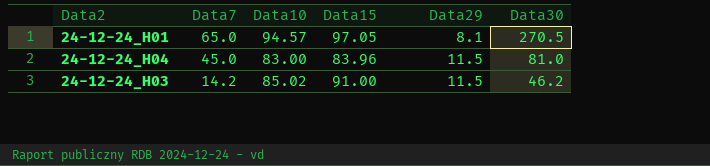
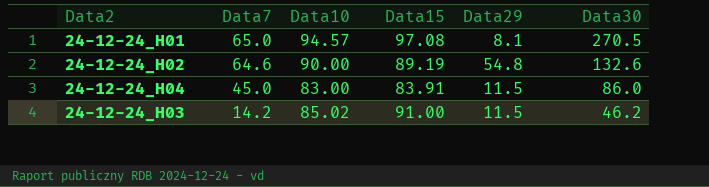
24-12-24_H01 | Data15: 97.05 -> 97.08
row 24-12-24_H02: none -> 64.6 | 90.00 | 89.19 | 54.8 | 132.6
24-12-24_H04 | Data15: 83.96 -> 83.91
24-12-24_H04 | Data30: 81.0 -> 86.0

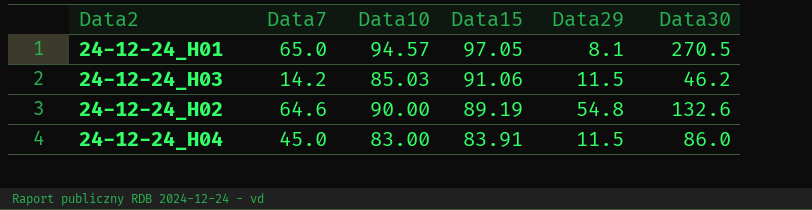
row order: Data7 descending -> Data15 descending
24-12-24_H01 | Data15: 97.08 -> 97.05
24-12-24_H03 | Data10: 85.02 -> 85.03
24-12-24_H03 | Data15: 91.00 -> 91.06

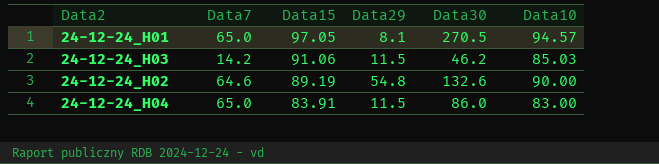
column Data10 | position: 3 -> 6
24-12-24_H04 | Data7: 45.0 -> 65.0

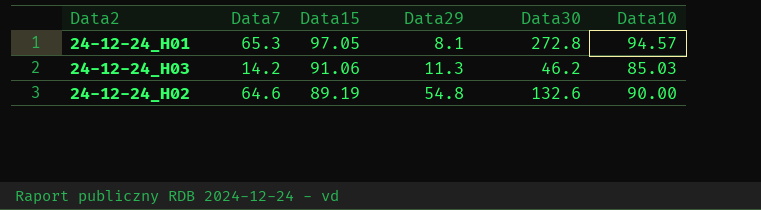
row 24-12-24_H04: 65.0 | 83.91 | 11.5 | 86.0 | 83.00 -> none
24-12-24_H01 | Data7: 65.0 -> 65.3
24-12-24_H01 | Data30: 270.5 -> 272.8
24-12-24_H03 | Data29: 11.5 -> 11.3

